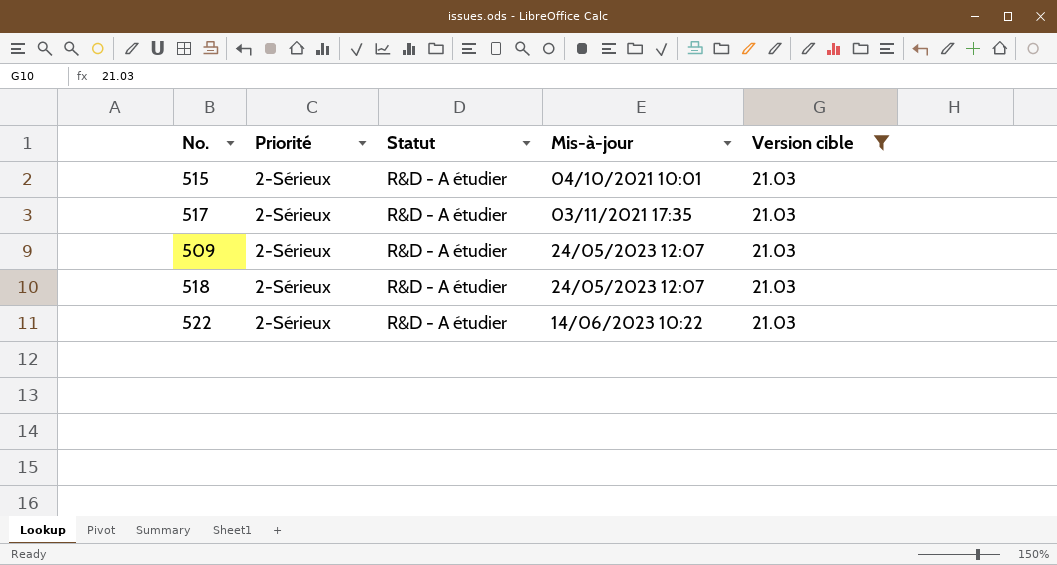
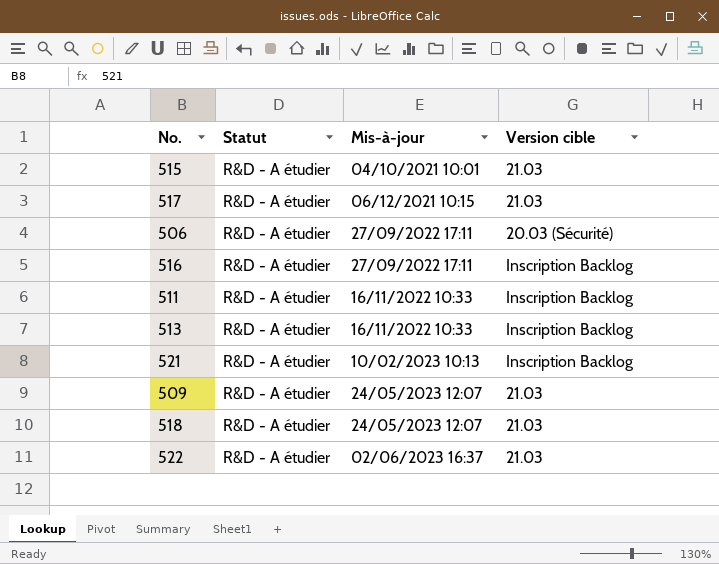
filter: Version cible = 21.03 -> none
column Priorité | position: 2 -> none
517 | Mis-à-jour: 03/11/2021 17:35 -> 06/12/2021 10:15
522 | Mis-à-jour: 14/06/2023 10:22 -> 02/06/2023 16:37

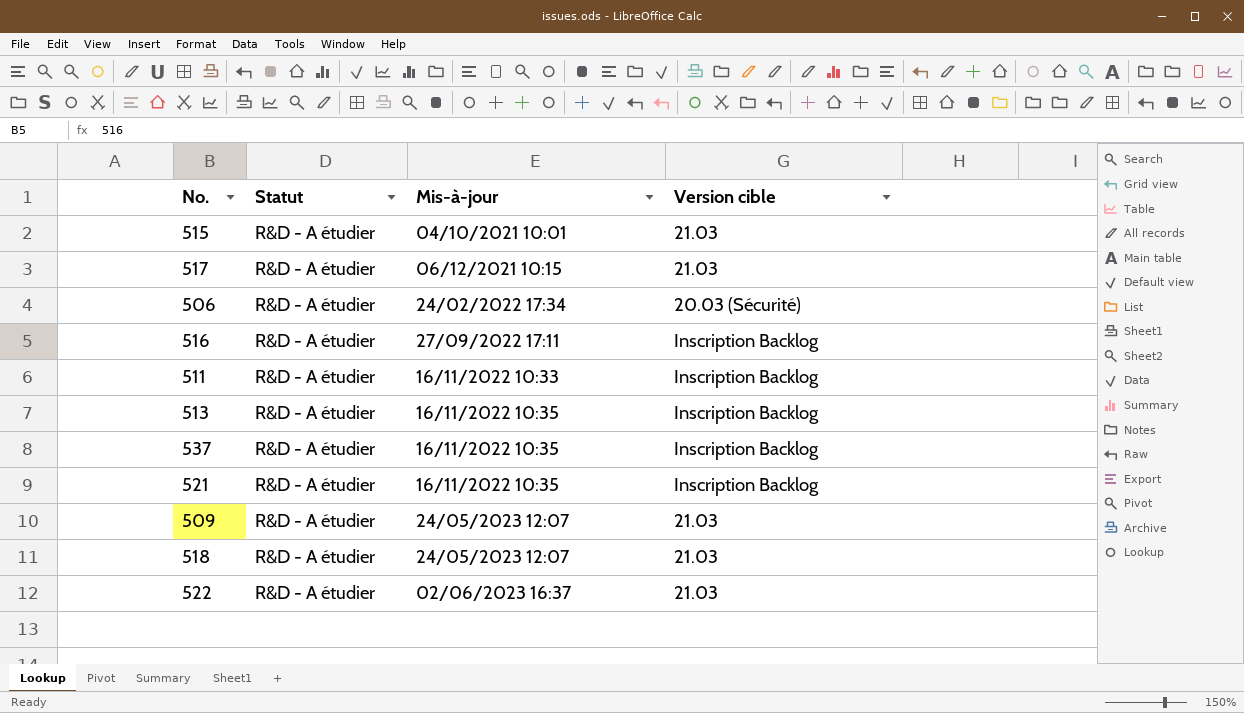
506 | Mis-à-jour: 27/09/2022 17:11 -> 24/02/2022 17:34
513 | Mis-à-jour: 16/11/2022 10:33 -> 16/11/2022 10:35
row 537: none -> R&D - A étudier | 16/11/2022 10:35 | Inscription Backlog
521 | Mis-à-jour: 10/02/2023 10:13 -> 16/11/2022 10:35

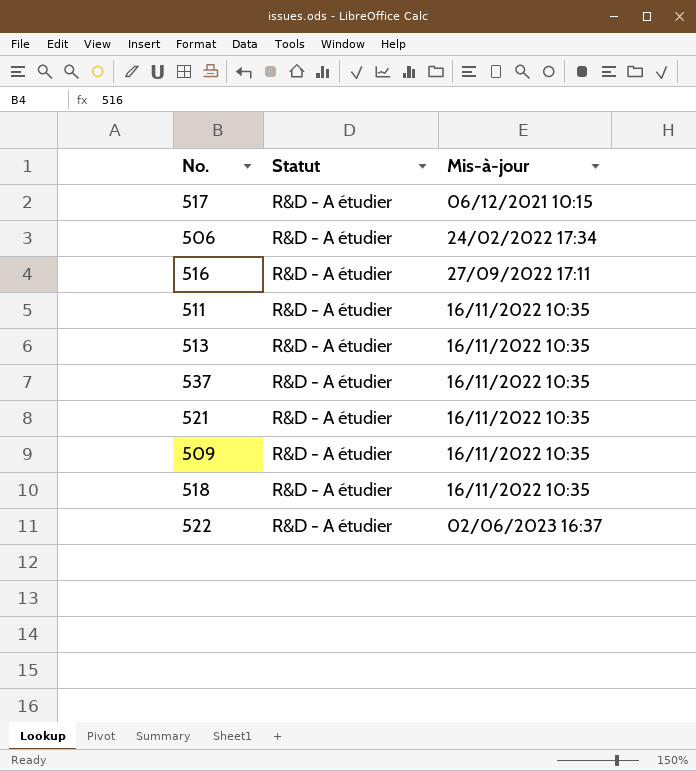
column Version cible | position: 4 -> none
row 515: R&D - A étudier | 04/10/2021 10:01 | 21.03 -> none
511 | Mis-à-jour: 16/11/2022 10:33 -> 16/11/2022 10:35
509 | Mis-à-jour: 24/05/2023 12:07 -> 16/11/2022 10:35
518 | Mis-à-jour: 24/05/2023 12:07 -> 16/11/2022 10:35

